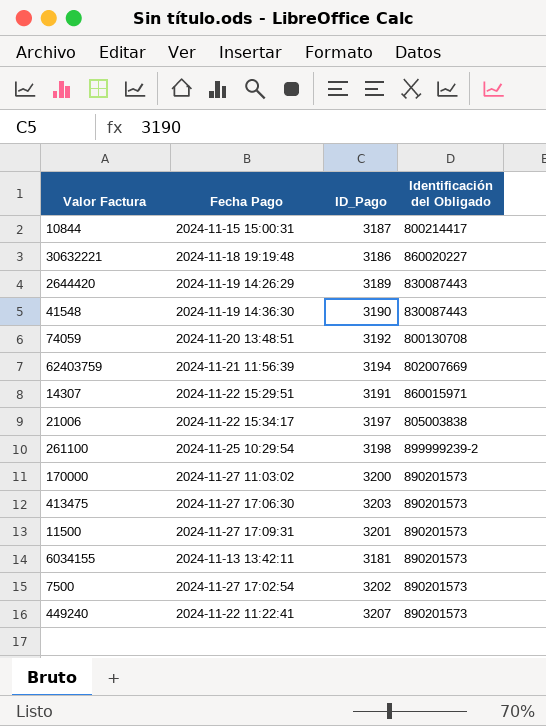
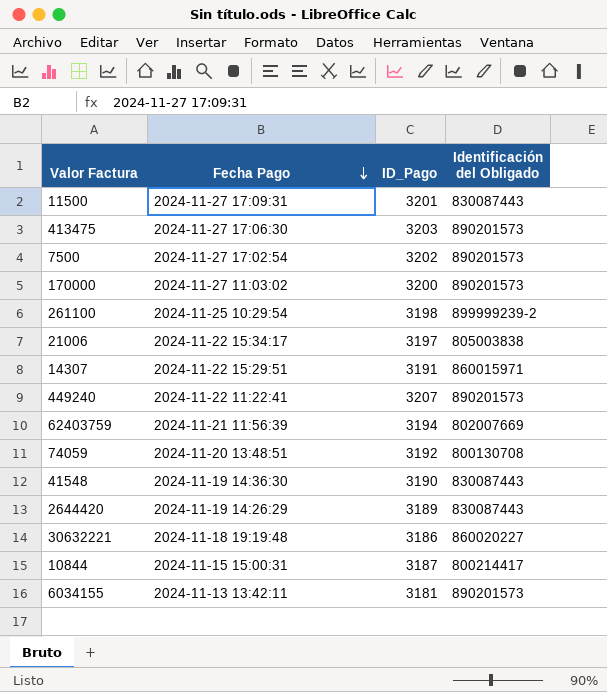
row order: none -> Fecha Pago descending
11500 | Identificación del Obligado: 890201573 -> 830087443

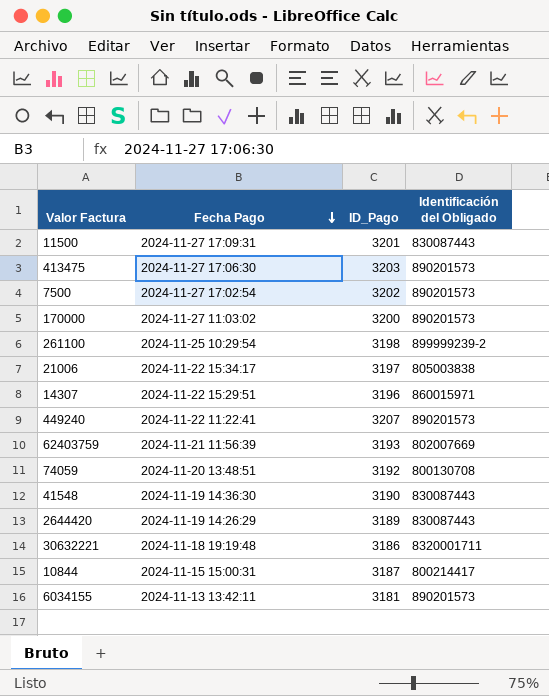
14307 | ID_Pago: 3191 -> 3196
62403759 | ID_Pago: 3194 -> 3193
30632221 | Identificación del Obligado: 860020227 -> 8320001711

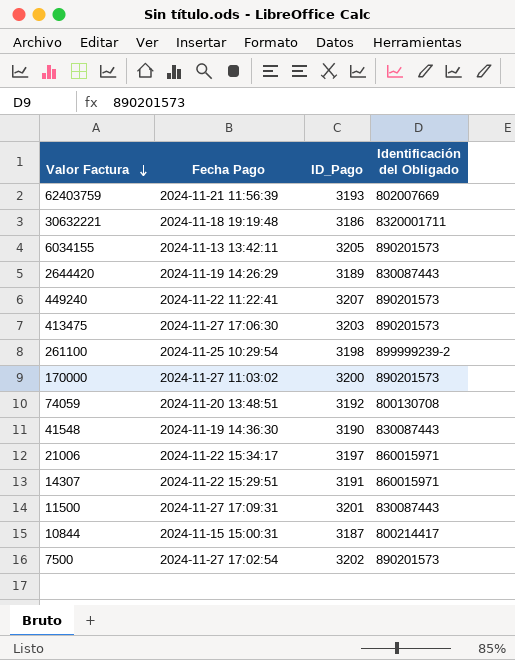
row order: Fecha Pago descending -> Valor Factura descending
6034155 | ID_Pago: 3181 -> 3205
21006 | Identificación del Obligado: 805003838 -> 860015971
14307 | ID_Pago: 3196 -> 3191

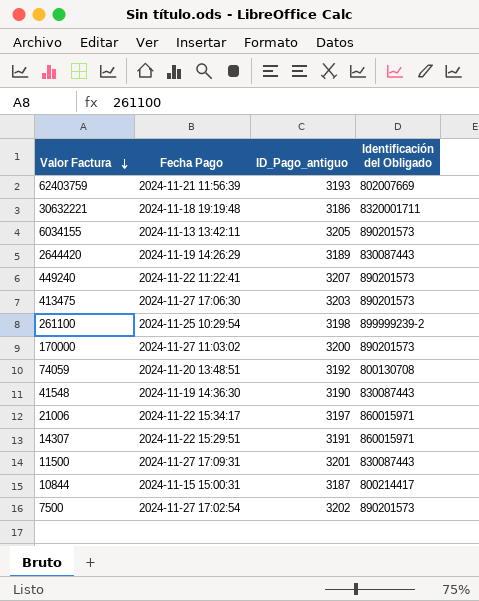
column name: ID_Pago -> ID_Pago_antiguo

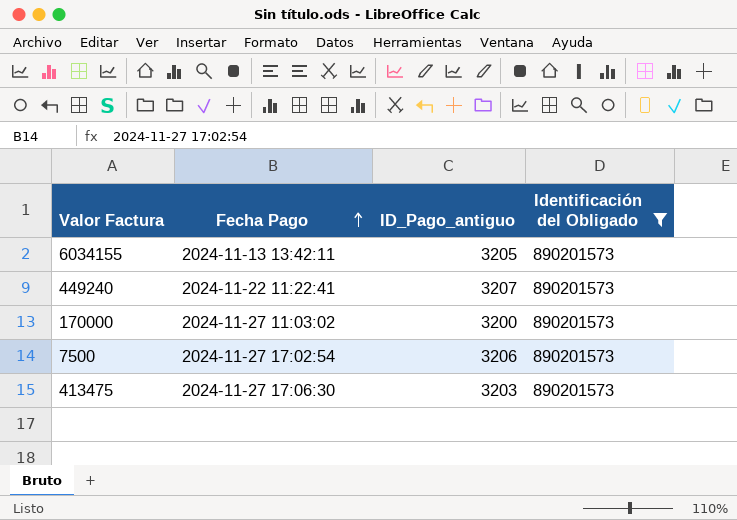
filter: none -> Identificación del Obligado = 890201573
row order: Valor Factura descending -> Fecha Pago ascending
7500 | ID_Pago_antiguo: 3202 -> 3206

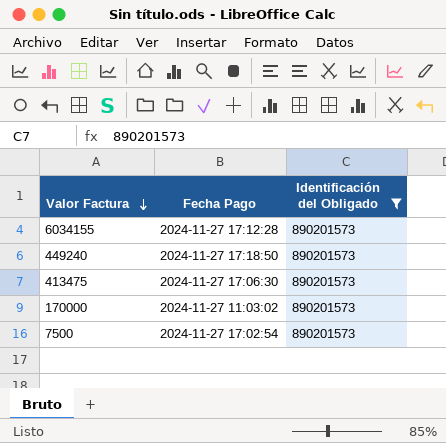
row order: Fecha Pago ascending -> Valor Factura descending
column ID_Pago_antiguo | position: 3 -> none
6034155 | Fecha Pago: 2024-11-13 13:42:11 -> 2024-11-27 17:12:28
449240 | Fecha Pago: 2024-11-22 11:22:41 -> 2024-11-27 17:18:50

